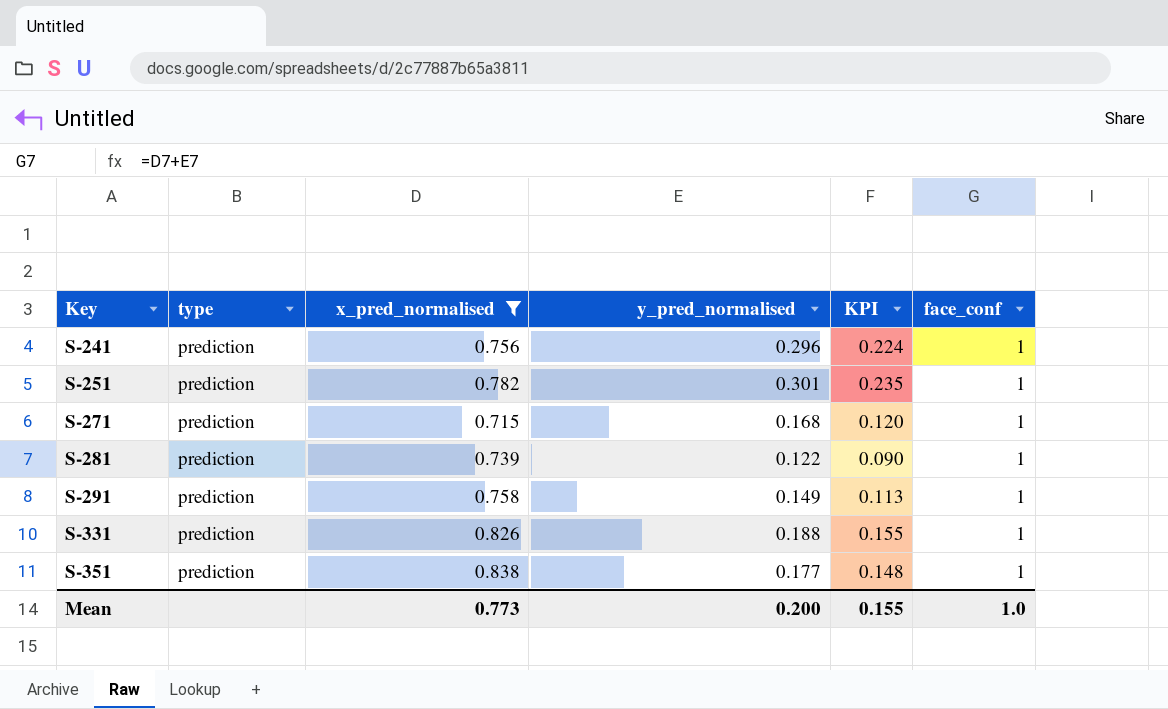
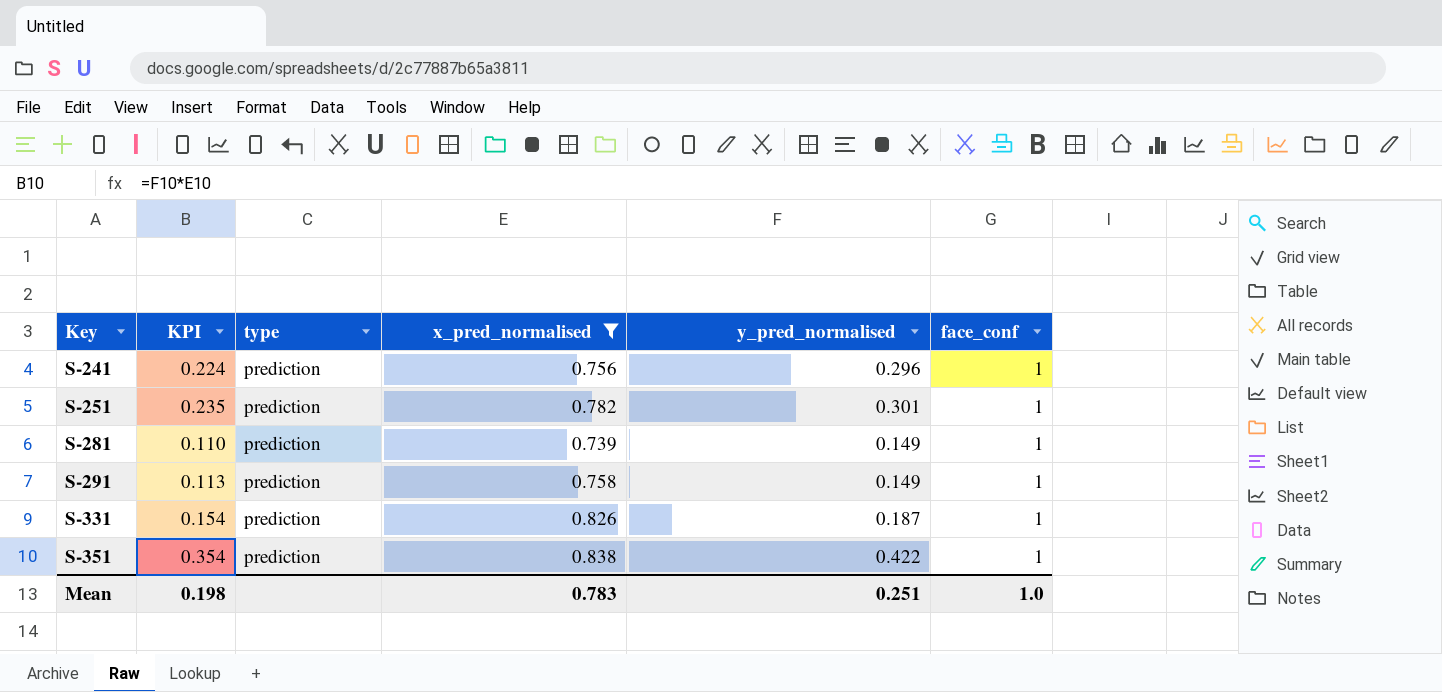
column KPI | position: 5 -> 2
row S-271: prediction | 0.715 | 0.168 | 0.120 | 1 -> none
S-281 | KPI: 0.090 -> 0.110
S-281 | y_pred_normalised: 0.122 -> 0.149
S-331 | KPI: 0.155 -> 0.154
S-331 | y_pred_normalised: 0.188 -> 0.187
S-351 | KPI: 0.148 -> 0.354
S-351 | y_pred_normalised: 0.177 -> 0.422
Mean | KPI: 0.155 -> 0.198
Mean | x_pred_normalised: 0.773 -> 0.783
Mean | y_pred_normalised: 0.200 -> 0.251

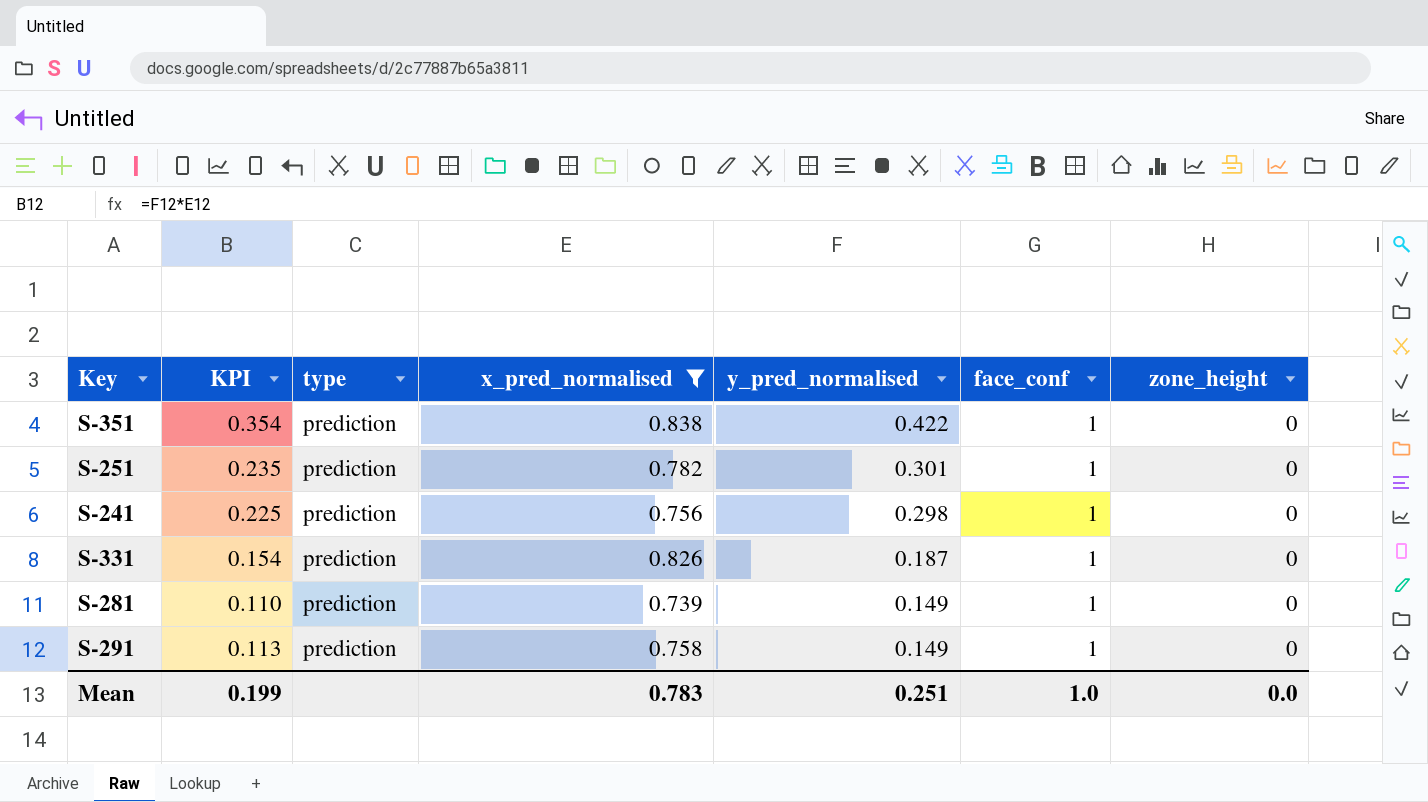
row order: Key ascending -> y_pred_normalised descending
column zone_height | position: none -> 7
S-241 | KPI: 0.224 -> 0.225
S-241 | y_pred_normalised: 0.296 -> 0.298
Mean | KPI: 0.198 -> 0.199

